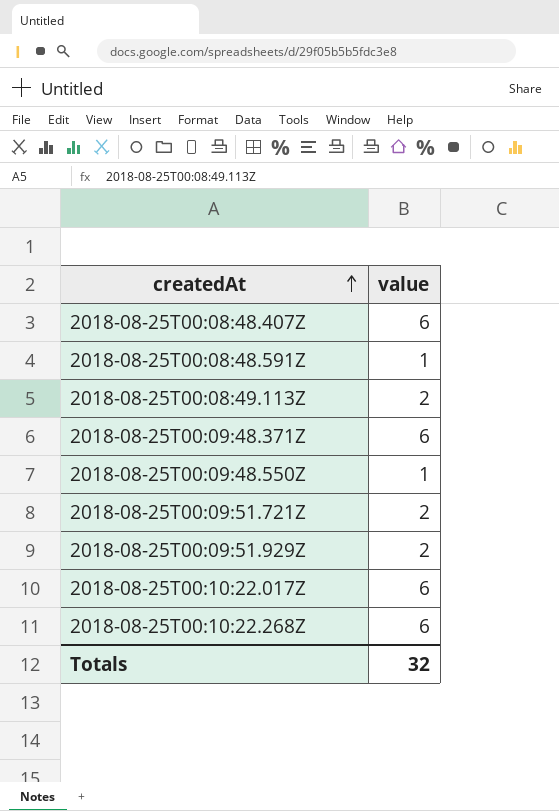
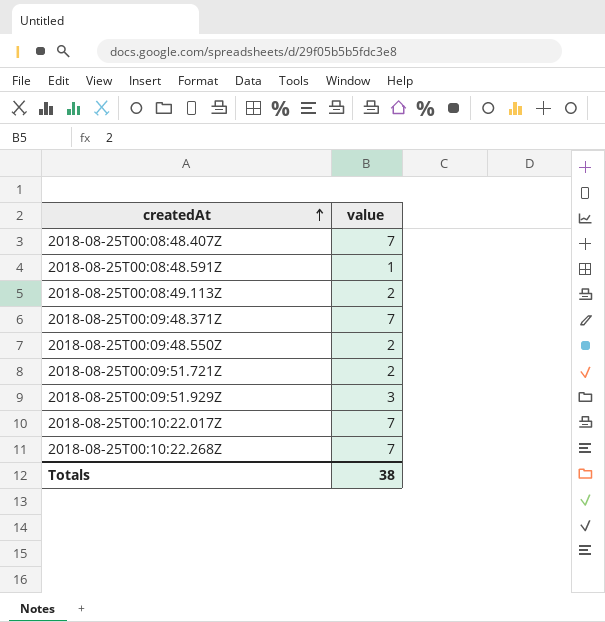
2018-08-25T00:08:48.407Z | value: 6 -> 7
2018-08-25T00:09:48.371Z | value: 6 -> 7
2018-08-25T00:09:48.550Z | value: 1 -> 2
2018-08-25T00:09:51.929Z | value: 2 -> 3
2018-08-25T00:10:22.017Z | value: 6 -> 7
2018-08-25T00:10:22.268Z | value: 6 -> 7
Totals | value: 32 -> 38

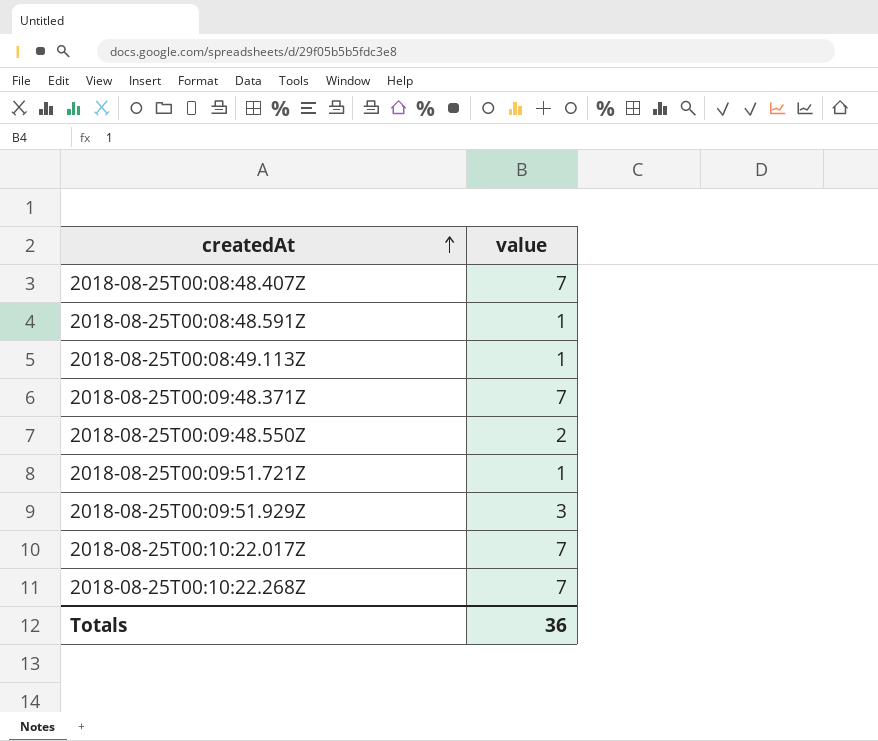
2018-08-25T00:08:49.113Z | value: 2 -> 1
2018-08-25T00:09:51.721Z | value: 2 -> 1
Totals | value: 38 -> 36

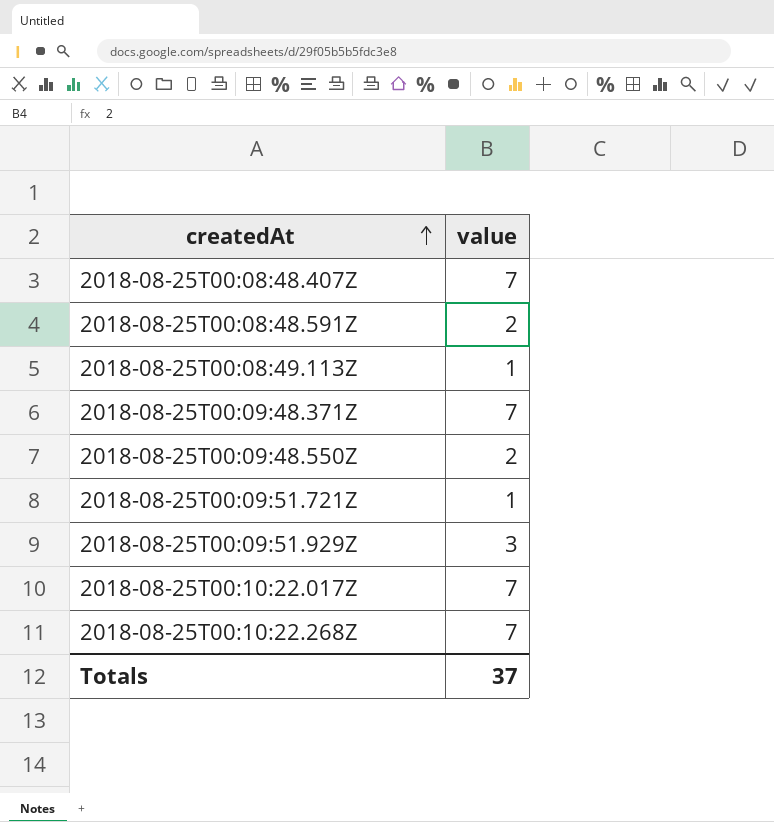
2018-08-25T00:08:48.591Z | value: 1 -> 2
Totals | value: 36 -> 37

